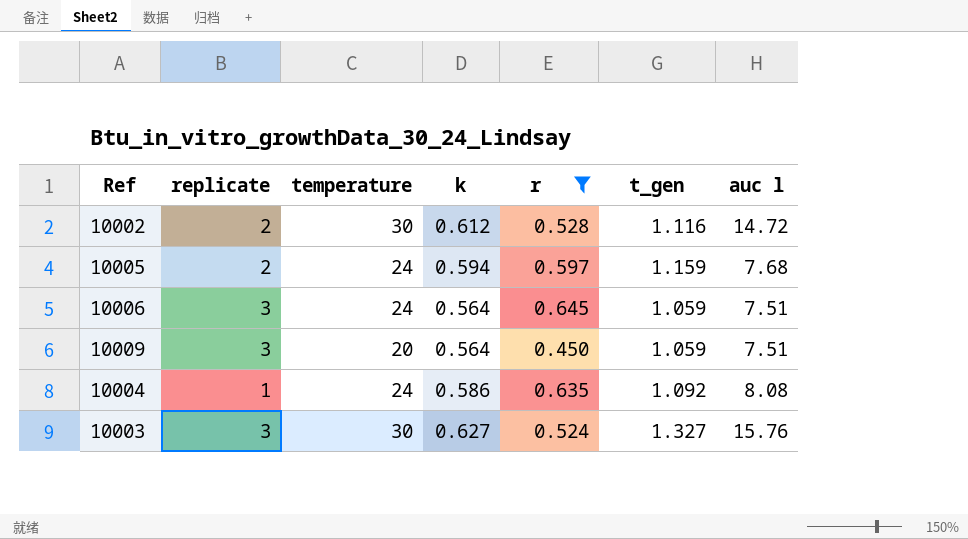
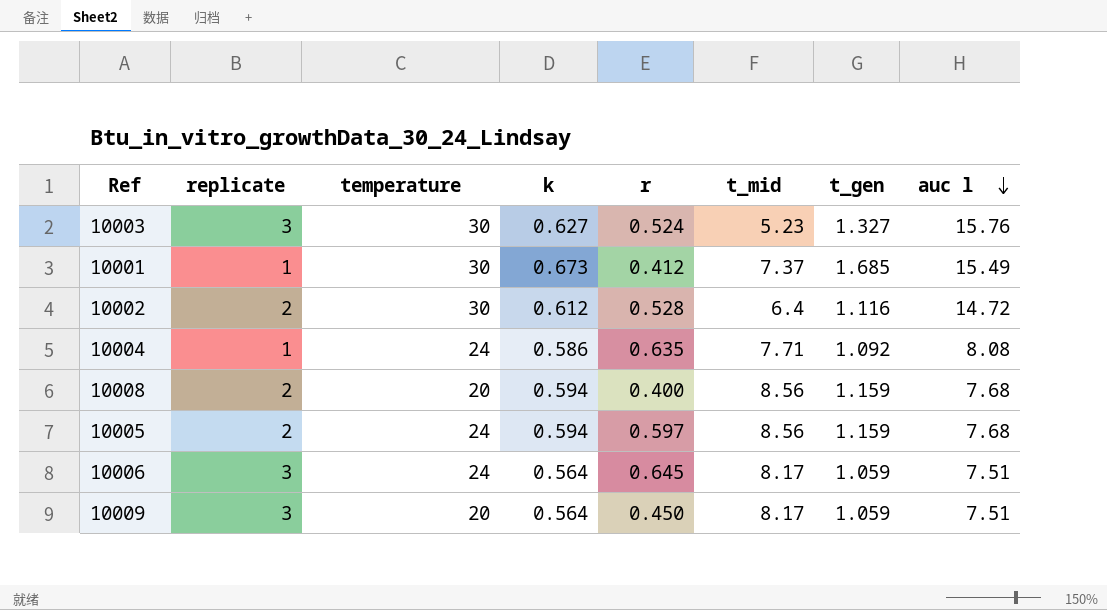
filter: r >= 0.450 -> none
row order: none -> auc l descending
column t_mid | position: none -> 6

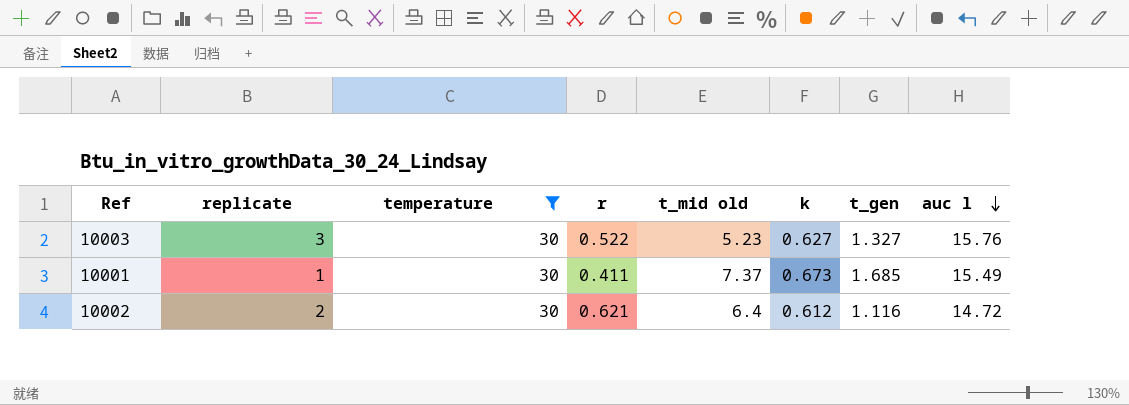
filter: none -> temperature = 30
column name: t_mid -> t_mid old
column k | position: 4 -> 6
10003 | r: 0.524 -> 0.522
10001 | r: 0.412 -> 0.411
10002 | r: 0.528 -> 0.621

